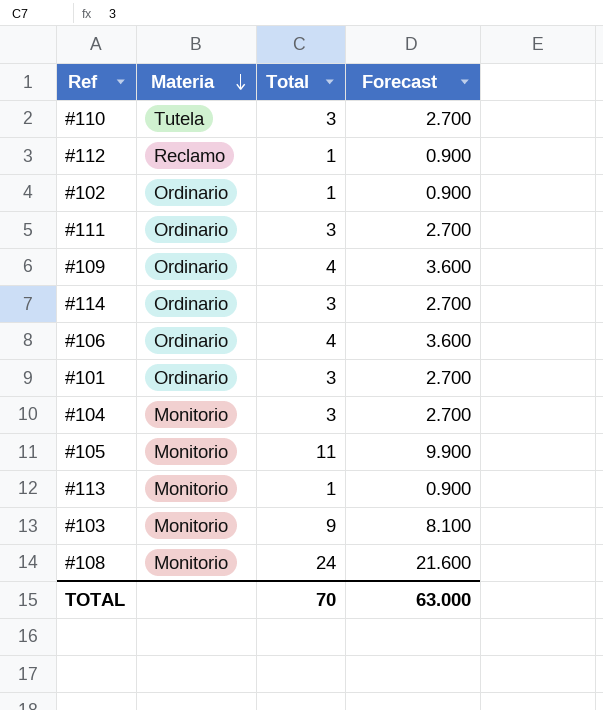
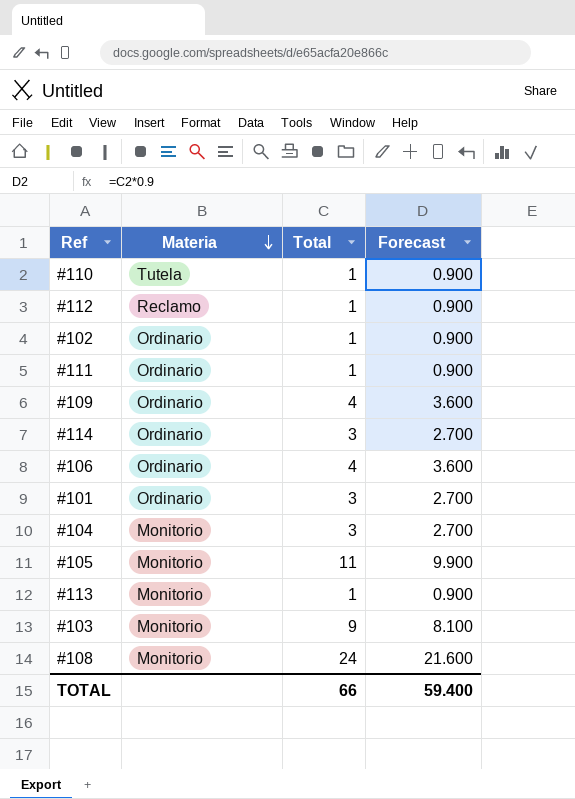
#110 | Total: 3 -> 1
#110 | Forecast: 2.700 -> 0.900
#111 | Total: 3 -> 1
#111 | Forecast: 2.700 -> 0.900
TOTAL | Total: 70 -> 66
TOTAL | Forecast: 63.000 -> 59.400

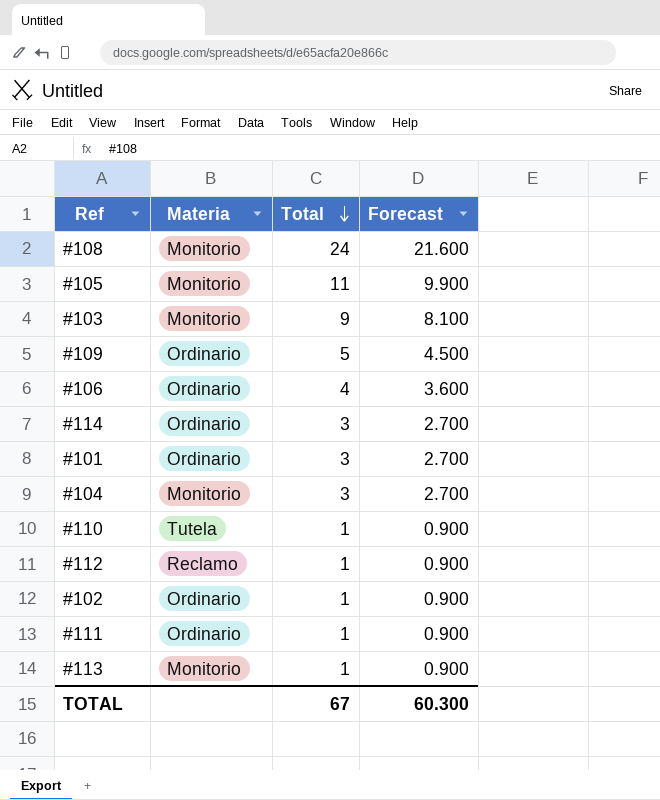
row order: Materia descending -> Total descending
#109 | Total: 4 -> 5
#109 | Forecast: 3.600 -> 4.500
TOTAL | Total: 66 -> 67
TOTAL | Forecast: 59.400 -> 60.300

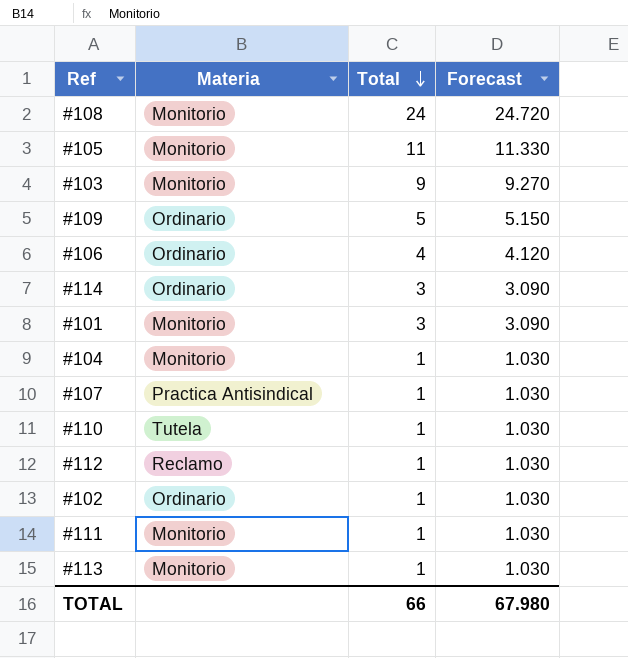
column Forecast | formula: [Total] * 0.9 -> [Total] * 1.03
#101 | Materia: Ordinario -> Monitorio
#104 | Total: 3 -> 1
row #107: none -> Practica Antisindical | 1 | 1.030
#111 | Materia: Ordinario -> Monitorio
TOTAL | Total: 67 -> 66
TOTAL | Forecast: 60.300 -> 67.980

